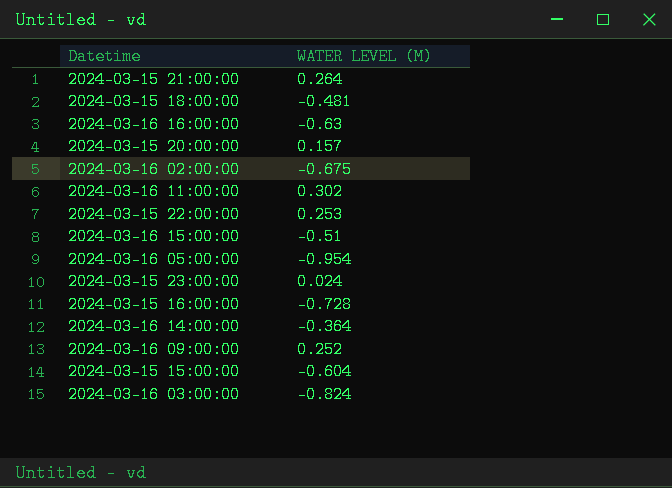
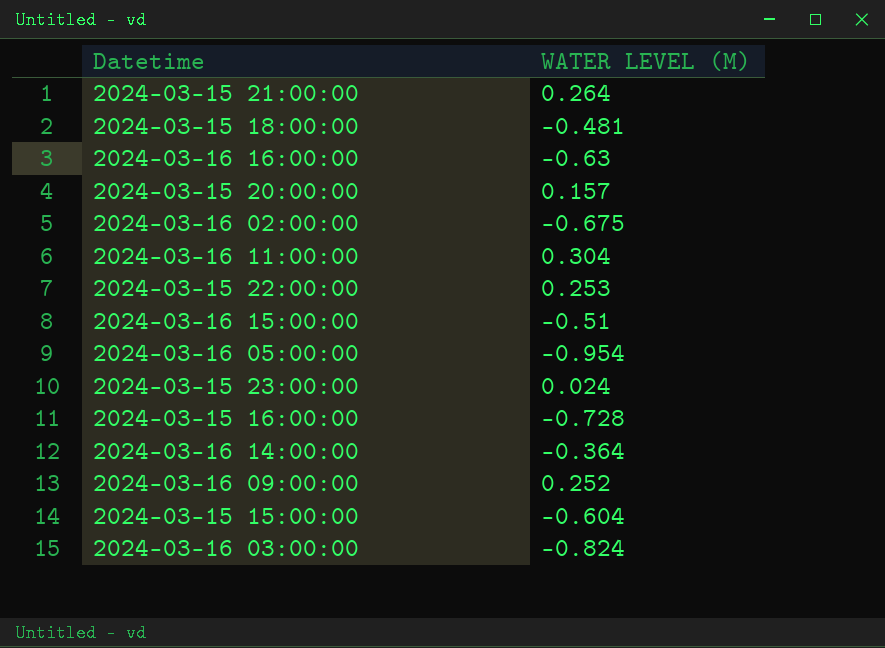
2024-03-16 11:00:00 | WATER LEVEL (M): 0.302 -> 0.304

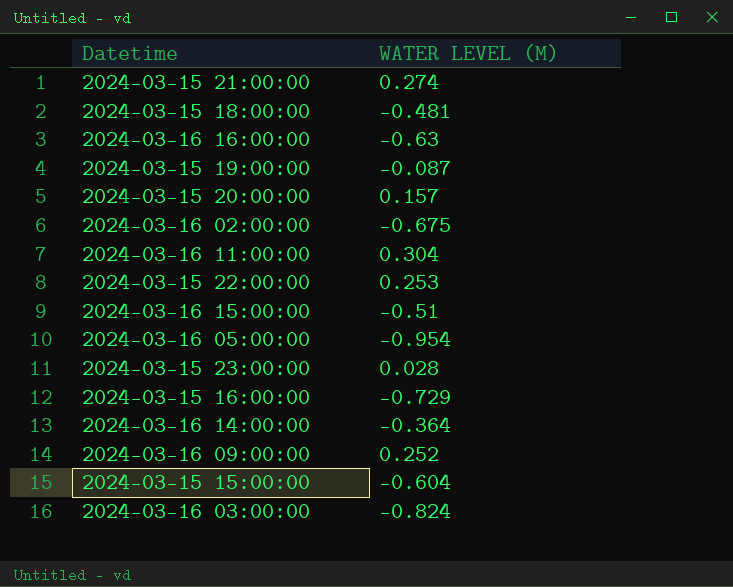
2024-03-15 21:00:00 | WATER LEVEL (M): 0.264 -> 0.274
row 2024-03-15 19:00:00: none -> -0.087
2024-03-15 23:00:00 | WATER LEVEL (M): 0.024 -> 0.028
2024-03-15 16:00:00 | WATER LEVEL (M): -0.728 -> -0.729

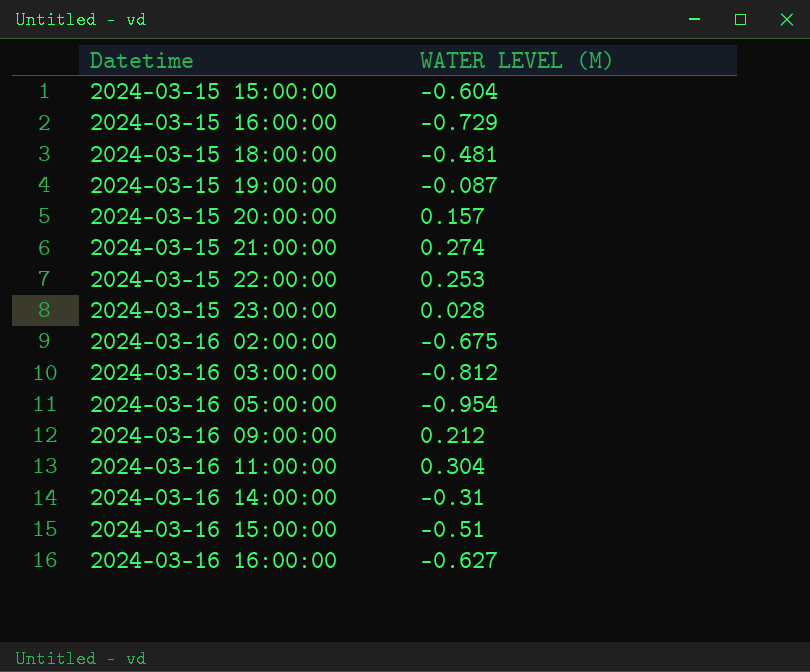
row order: none -> Datetime ascending
2024-03-16 03:00:00 | WATER LEVEL (M): -0.824 -> -0.812
2024-03-16 09:00:00 | WATER LEVEL (M): 0.252 -> 0.212
2024-03-16 14:00:00 | WATER LEVEL (M): -0.364 -> -0.31
2024-03-16 16:00:00 | WATER LEVEL (M): -0.63 -> -0.627

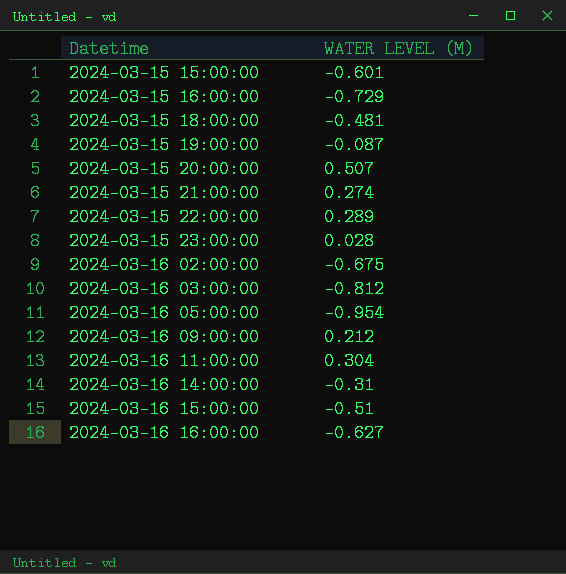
2024-03-15 15:00:00 | WATER LEVEL (M): -0.604 -> -0.601
2024-03-15 20:00:00 | WATER LEVEL (M): 0.157 -> 0.507
2024-03-15 22:00:00 | WATER LEVEL (M): 0.253 -> 0.289

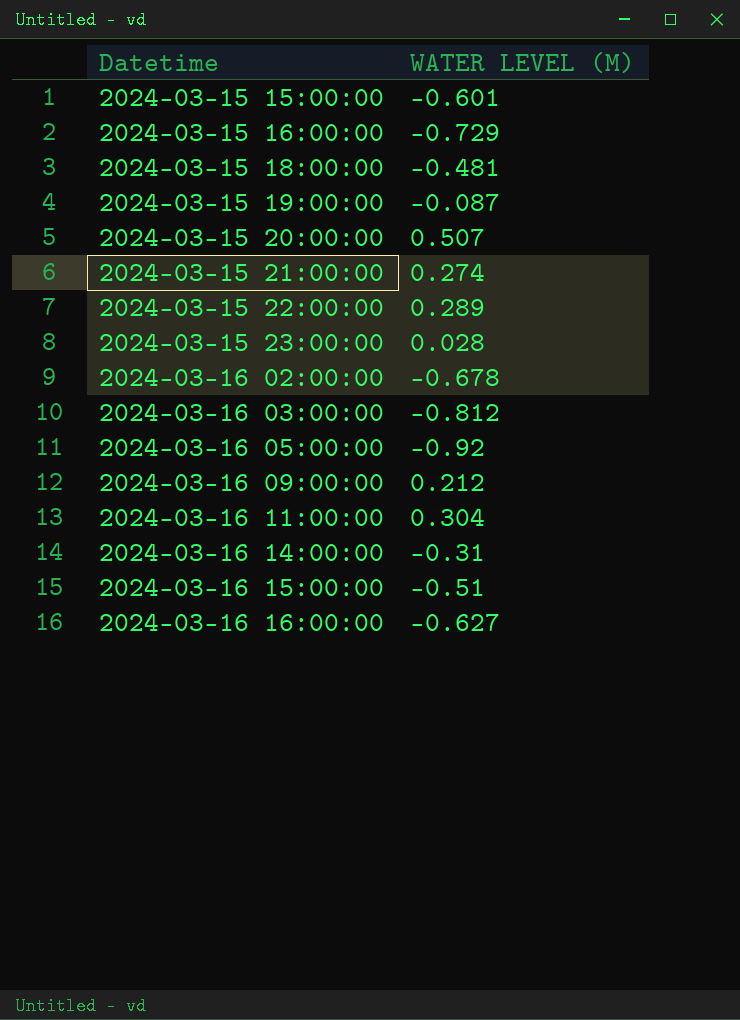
2024-03-16 02:00:00 | WATER LEVEL (M): -0.675 -> -0.678
2024-03-16 05:00:00 | WATER LEVEL (M): -0.954 -> -0.92

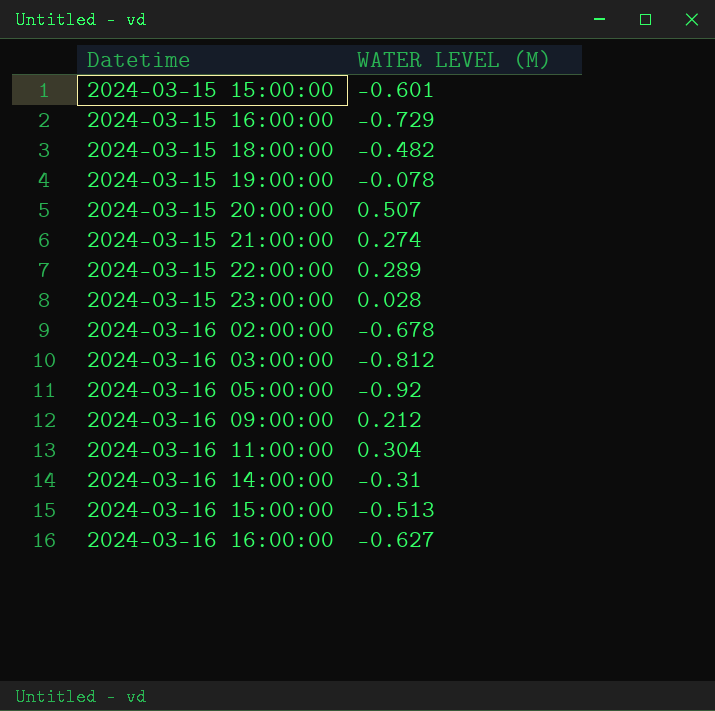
2024-03-15 18:00:00 | WATER LEVEL (M): -0.481 -> -0.482
2024-03-15 19:00:00 | WATER LEVEL (M): -0.087 -> -0.078
2024-03-16 15:00:00 | WATER LEVEL (M): -0.51 -> -0.513

